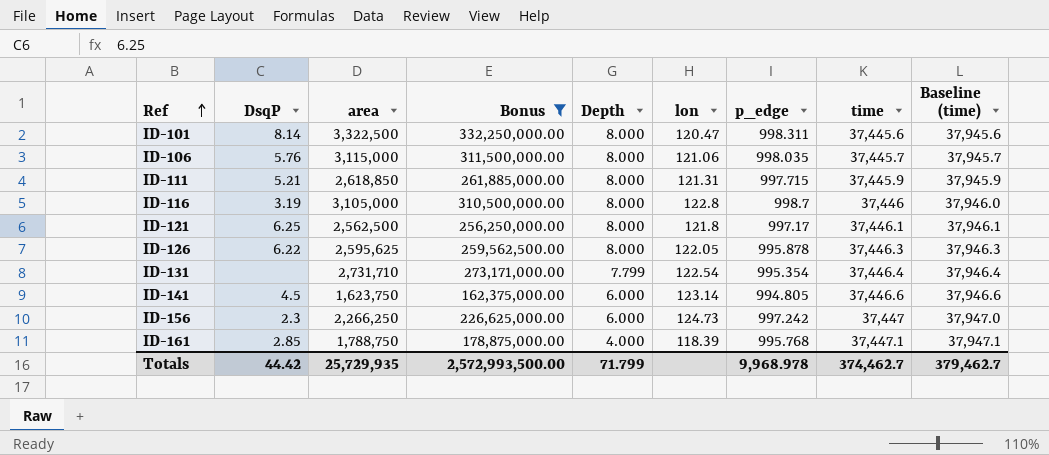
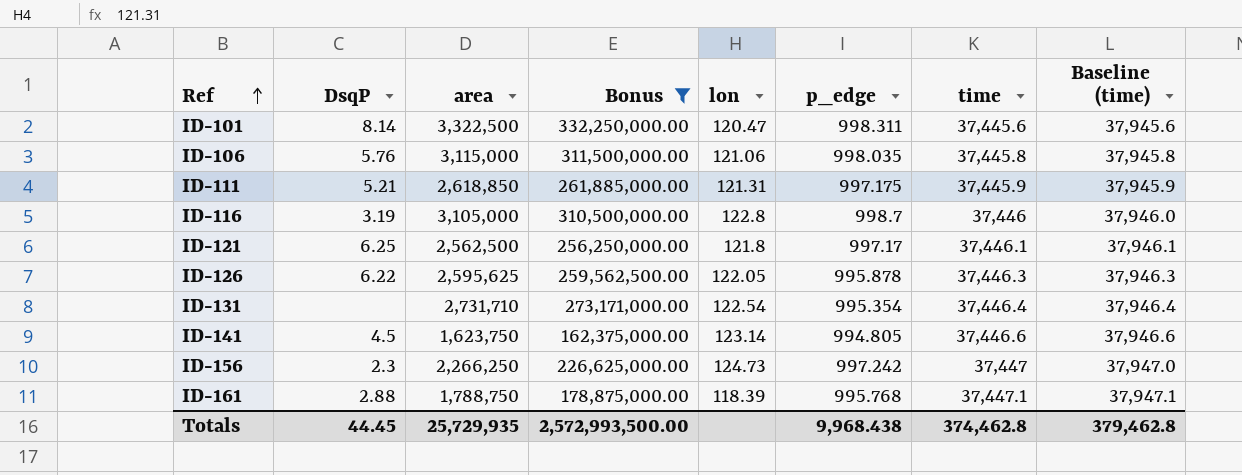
column Depth | position: 5 -> none
ID-106 | time: 37,445.7 -> 37,445.8
ID-106 | Baseline (time): 37,945.7 -> 37,945.8
ID-111 | p_edge: 997.715 -> 997.175
ID-161 | DsqP: 2.85 -> 2.88
Totals | DsqP: 44.42 -> 44.45
Totals | p_edge: 9,968.978 -> 9,968.438
Totals | time: 374,462.7 -> 374,462.8
Totals | Baseline (time): 379,462.7 -> 379,462.8

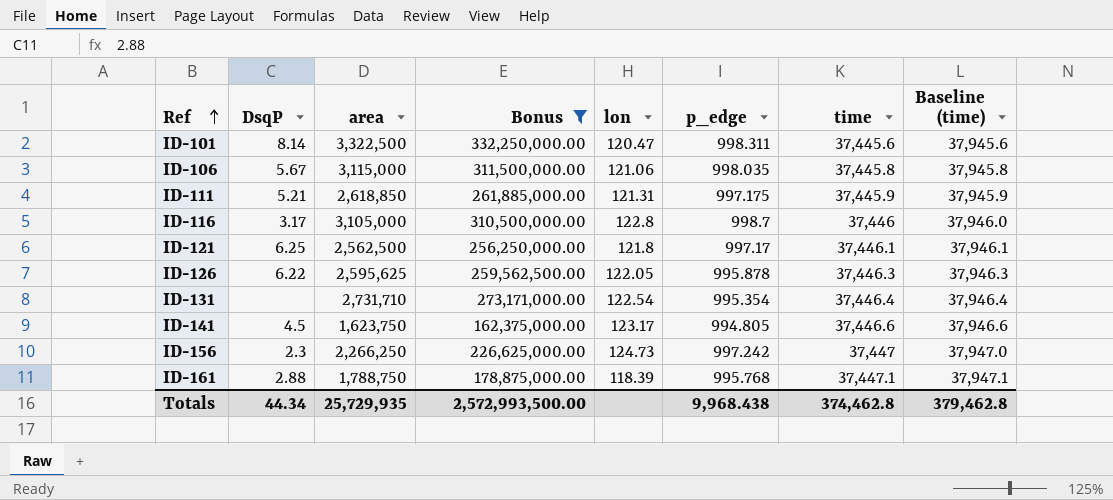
ID-106 | DsqP: 5.76 -> 5.67
ID-116 | DsqP: 3.19 -> 3.17
ID-141 | lon: 123.14 -> 123.17
Totals | DsqP: 44.45 -> 44.34

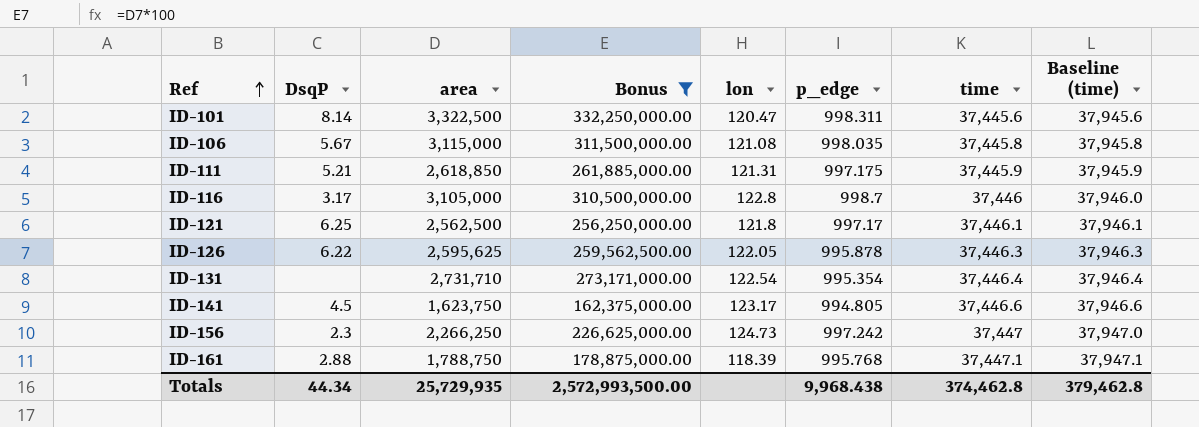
ID-106 | lon: 121.06 -> 121.08

